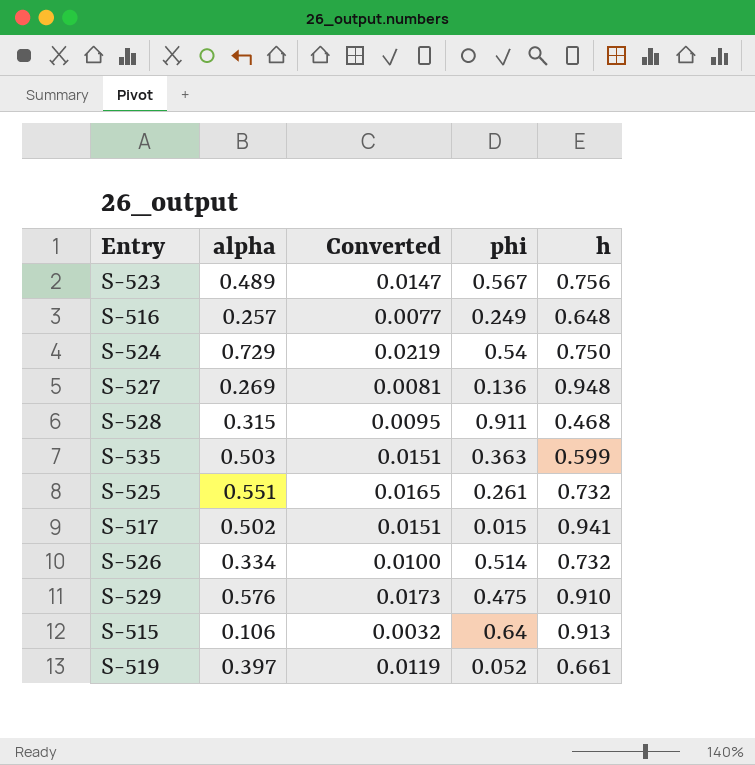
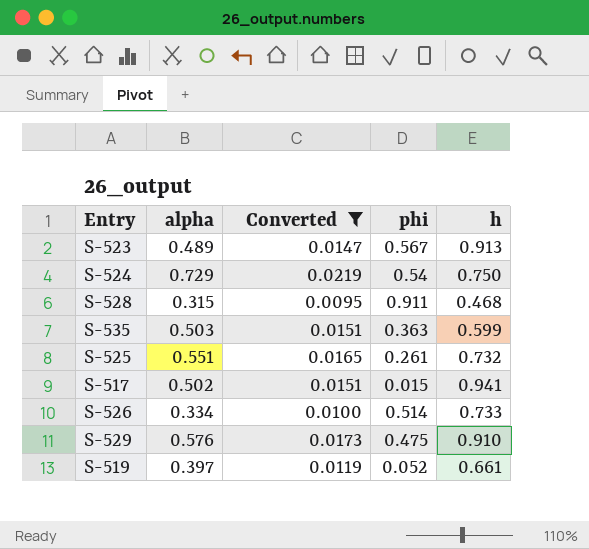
filter: none -> Converted >= 0.0095
S-523 | h: 0.756 -> 0.913
S-526 | h: 0.732 -> 0.733

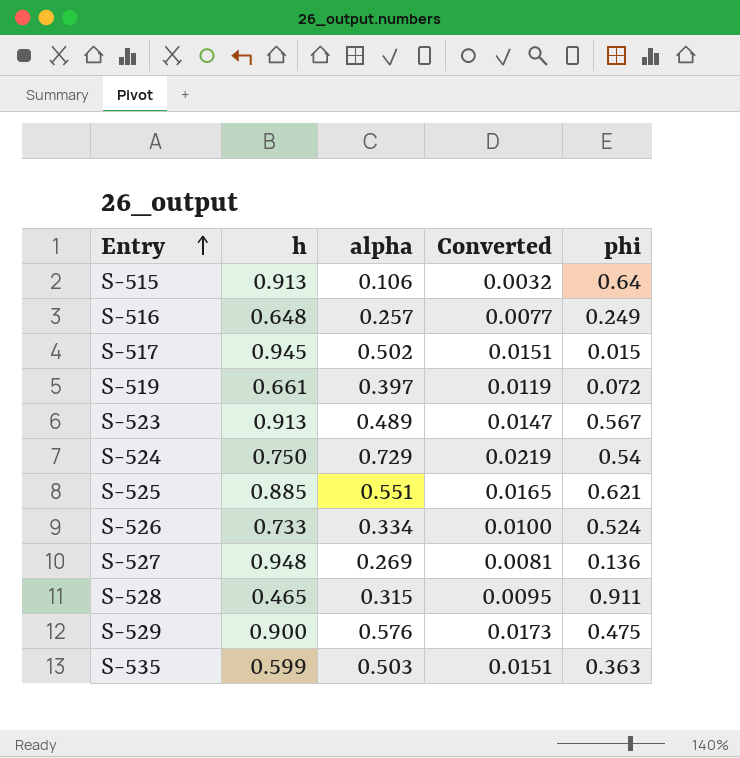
filter: Converted >= 0.0095 -> none
row order: none -> Entry ascending
column h | position: 5 -> 2
S-517 | h: 0.941 -> 0.945
S-519 | phi: 0.052 -> 0.072
S-525 | h: 0.732 -> 0.885
S-525 | phi: 0.261 -> 0.621
S-526 | phi: 0.514 -> 0.524
S-528 | h: 0.468 -> 0.465
S-529 | h: 0.910 -> 0.900

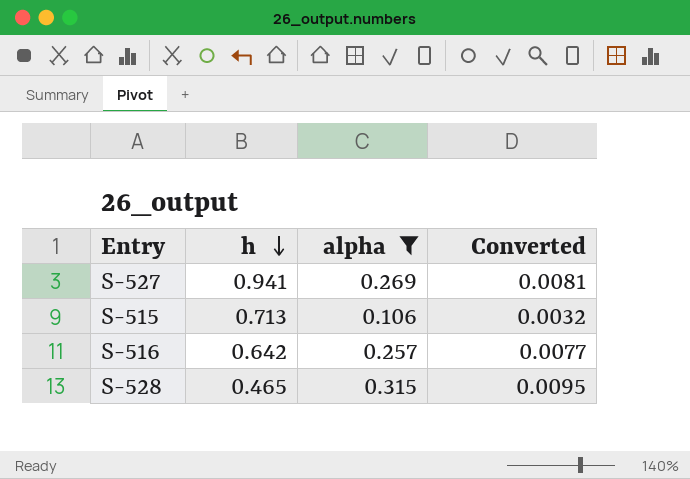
filter: none -> alpha <= 0.315
row order: Entry ascending -> h descending
column phi | position: 5 -> none
S-527 | h: 0.948 -> 0.941
S-515 | h: 0.913 -> 0.713
S-516 | h: 0.648 -> 0.642

